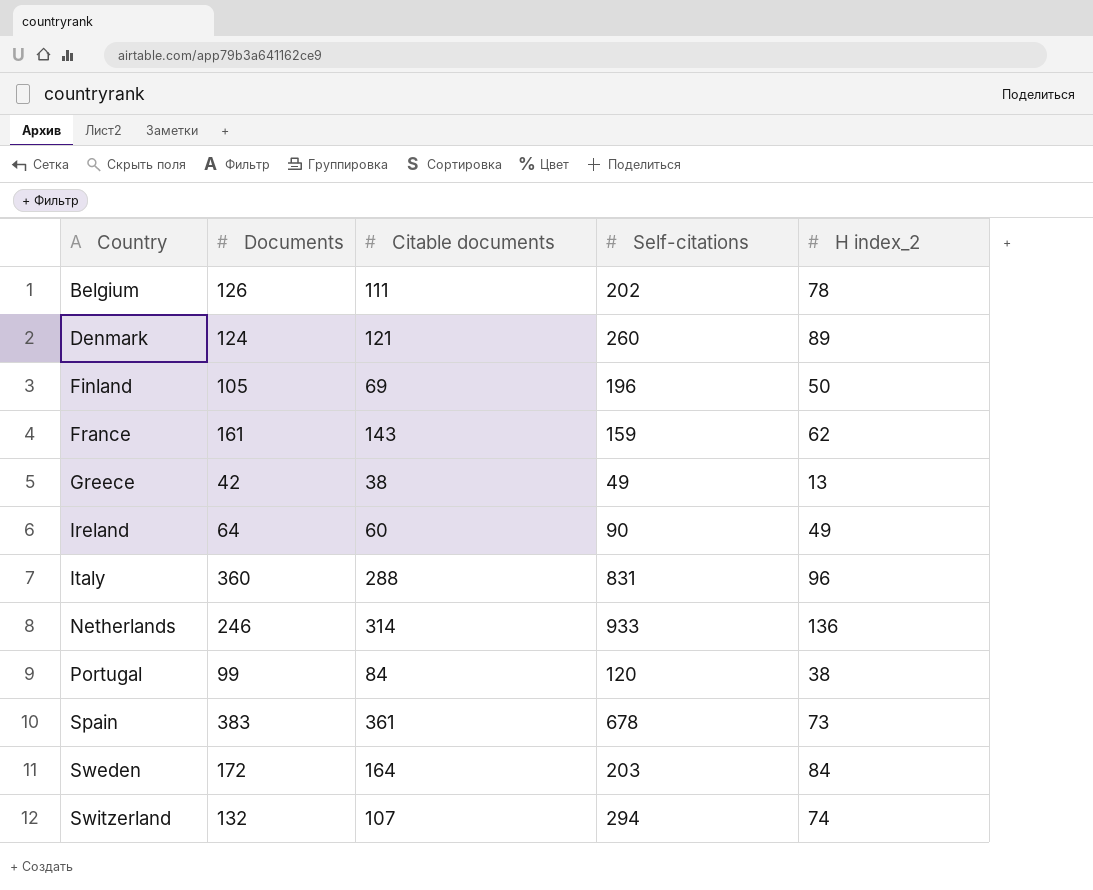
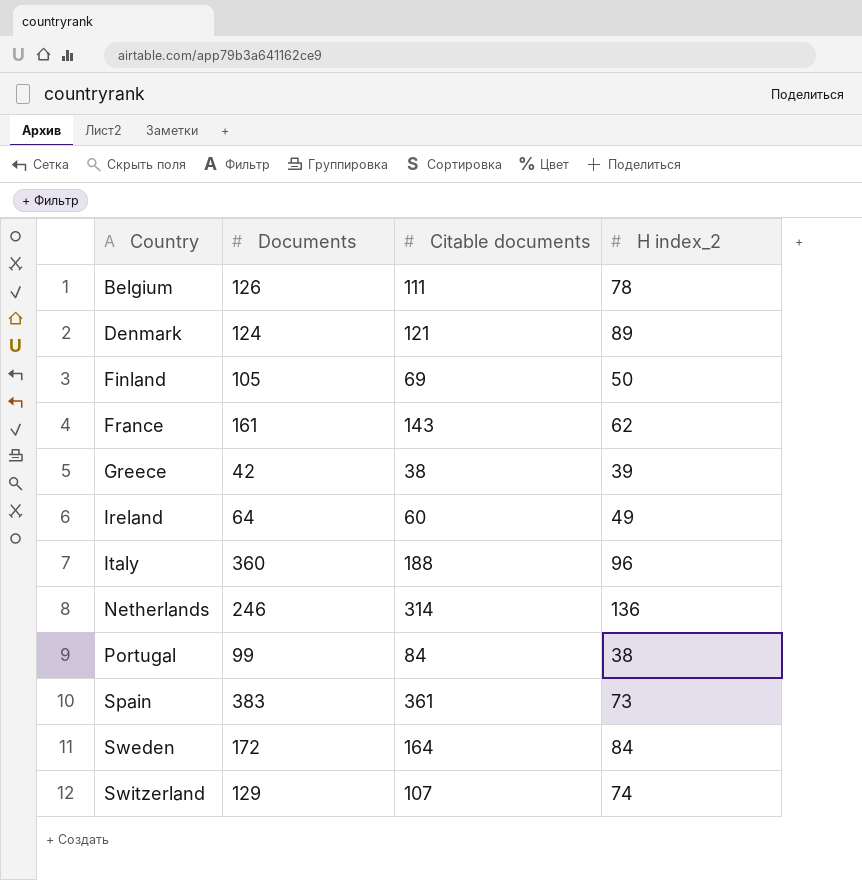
column Self-citations | position: 4 -> none
Greece | H index_2: 13 -> 39
Italy | Citable documents: 288 -> 188
Switzerland | Documents: 132 -> 129

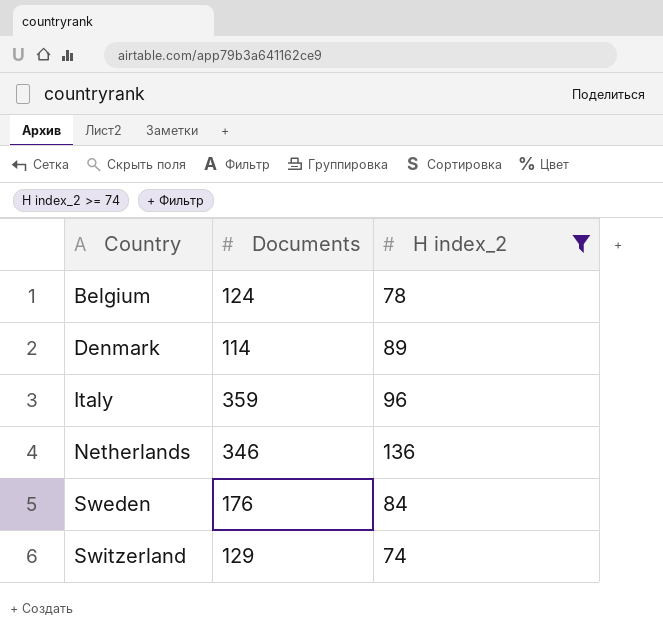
filter: none -> H index_2 >= 74
column Citable documents | position: 3 -> none
Belgium | Documents: 126 -> 124
Denmark | Documents: 124 -> 114
Italy | Documents: 360 -> 359
Netherlands | Documents: 246 -> 346
Sweden | Documents: 172 -> 176

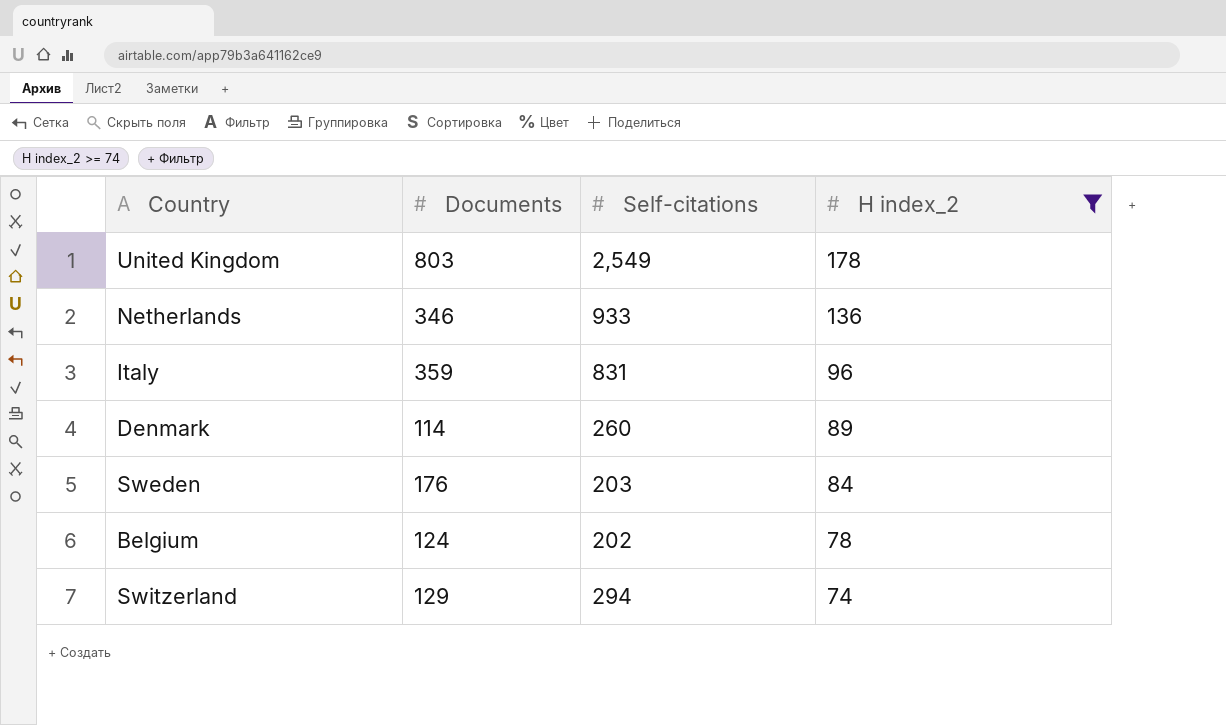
row order: Country ascending -> H index_2 descending
column Self-citations | position: none -> 3
row United Kingdom: none -> 803 | 2,549 | 178

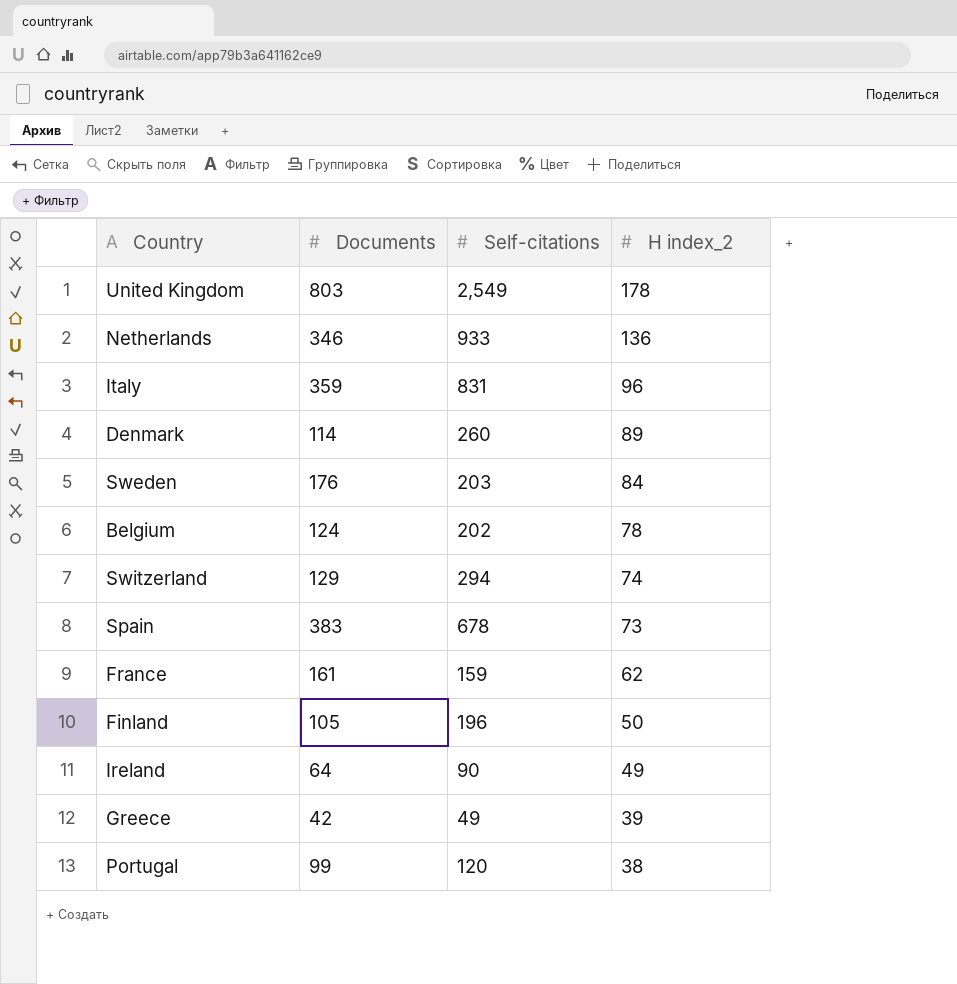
filter: H index_2 >= 74 -> none

